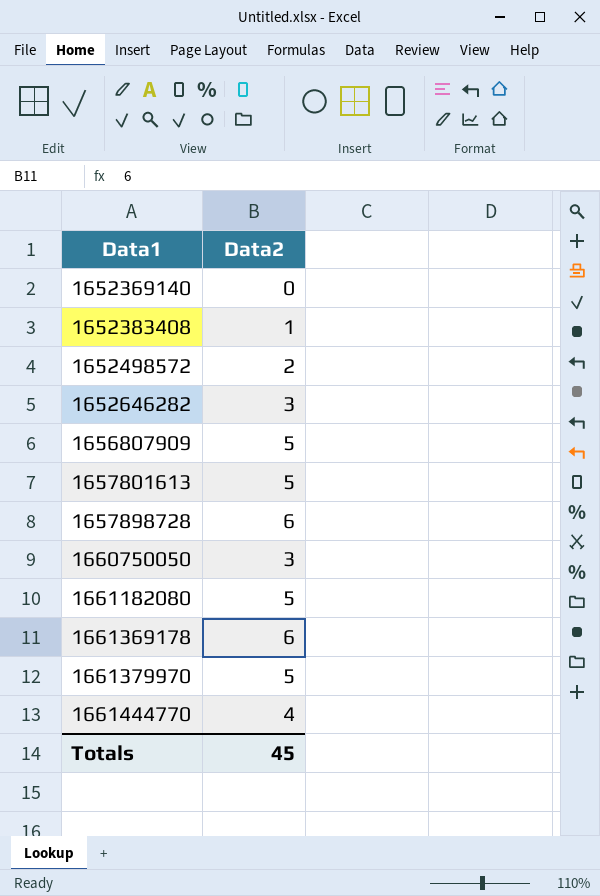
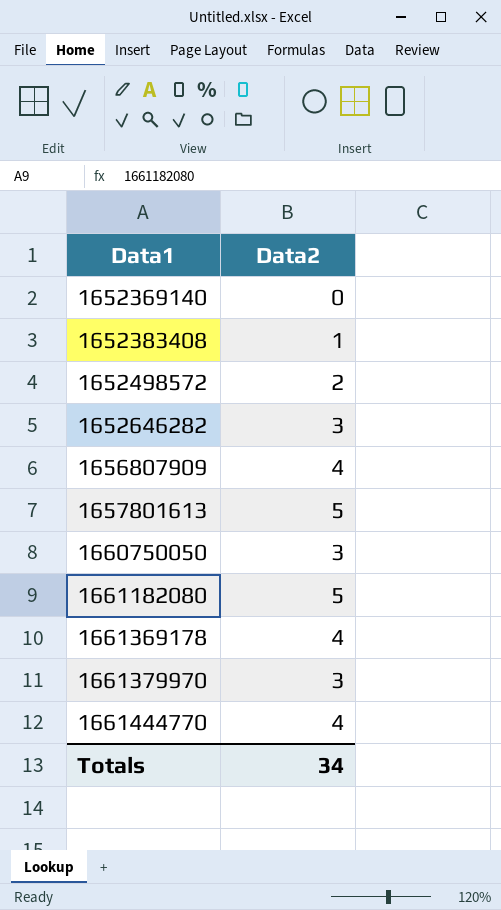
row 1657898728: 6 -> none
1656807909 | Data2: 5 -> 4
1661369178 | Data2: 6 -> 4
1661379970 | Data2: 5 -> 3
Totals | Data2: 45 -> 34

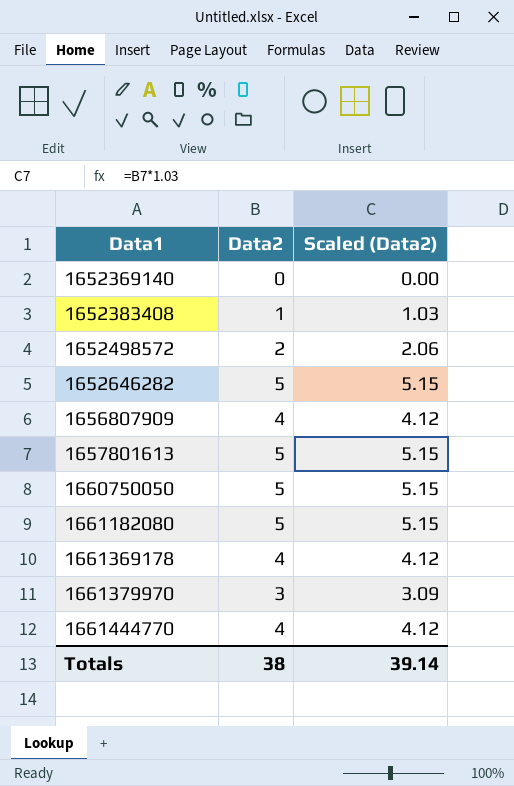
column Scaled (Data2) | formula: none -> [Data2] * 1.03
1652646282 | Data2: 3 -> 5
1660750050 | Data2: 3 -> 5
Totals | Data2: 34 -> 38

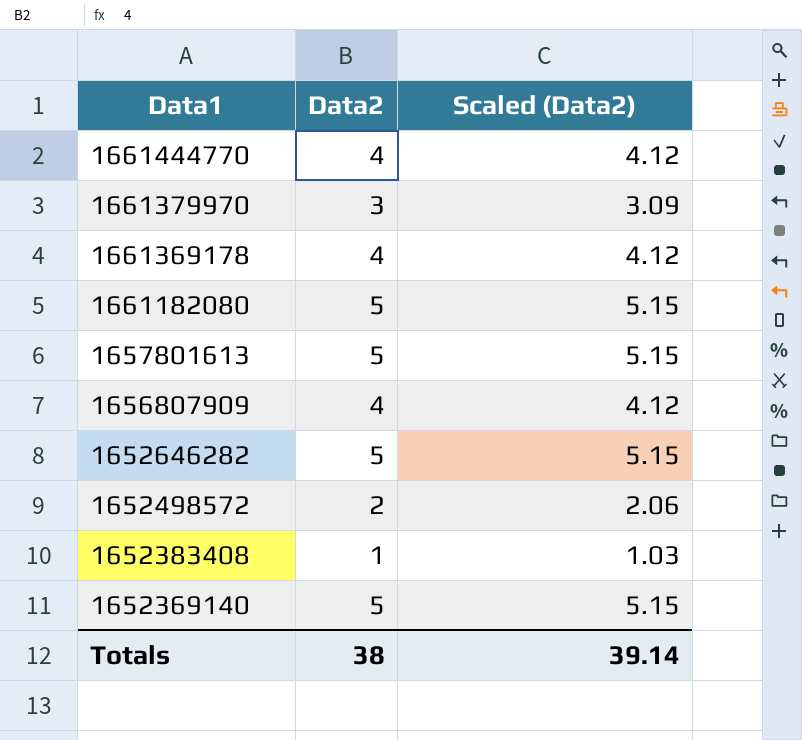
row order: Data1 ascending -> Data1 descending
row 1660750050: 5 | 5.15 -> none
1652369140 | Data2: 0 -> 5
1652369140 | Scaled (Data2): 0.00 -> 5.15

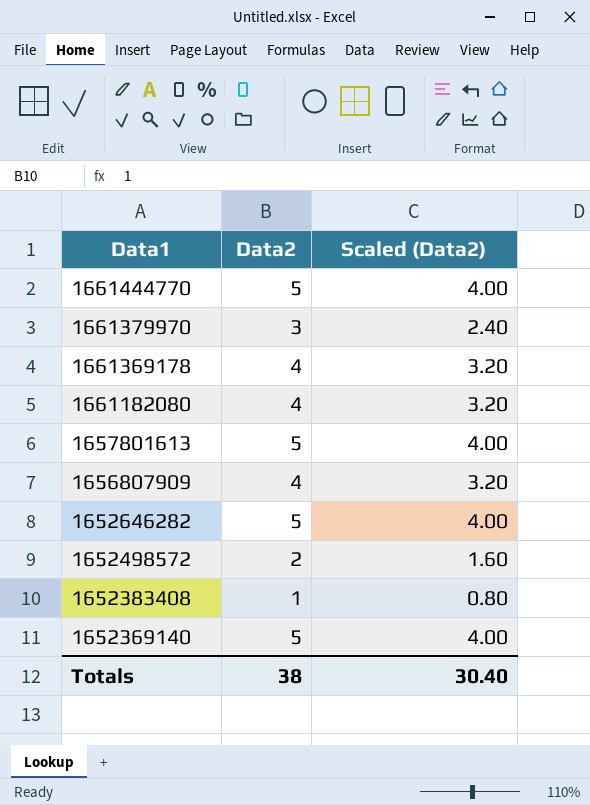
column Scaled (Data2) | formula: [Data2] * 1.03 -> [Data2] * 0.8
1661444770 | Data2: 4 -> 5
1661182080 | Data2: 5 -> 4
Totals | Scaled (Data2): 39.14 -> 30.40

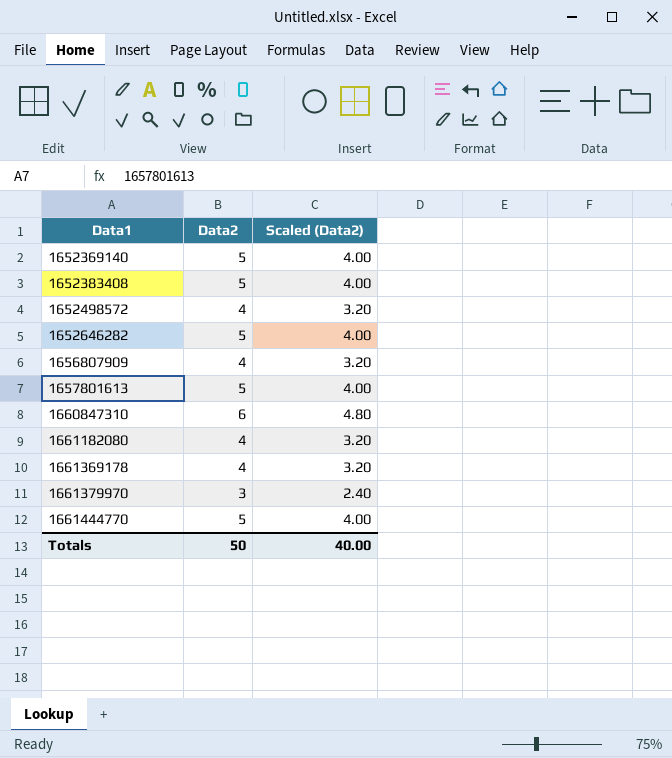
row order: Data1 descending -> Data1 ascending
1652383408 | Data2: 1 -> 5
1652383408 | Scaled (Data2): 0.80 -> 4.00
1652498572 | Data2: 2 -> 4
1652498572 | Scaled (Data2): 1.60 -> 3.20
row 1660847310: none -> 6 | 4.80
Totals | Data2: 38 -> 50
Totals | Scaled (Data2): 30.40 -> 40.00

